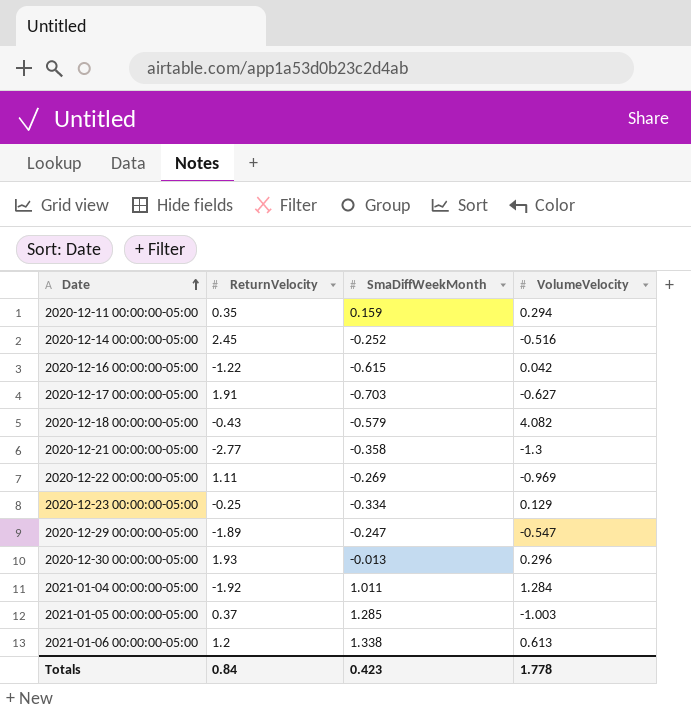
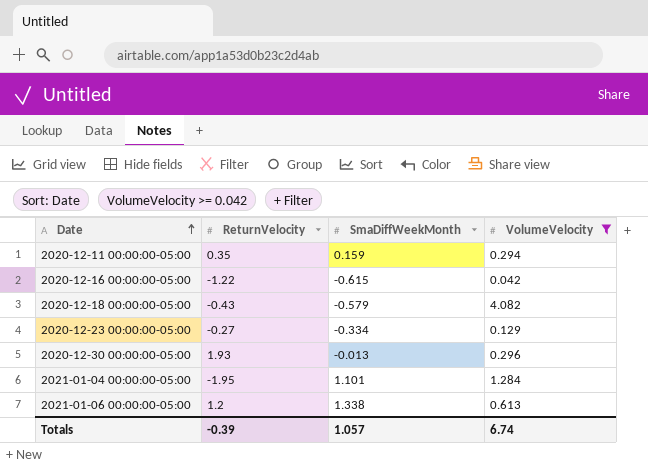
filter: none -> VolumeVelocity >= 0.042
2020-12-23 00:00:00-05:00 | ReturnVelocity: -0.25 -> -0.27
2021-01-04 00:00:00-05:00 | ReturnVelocity: -1.92 -> -1.95
2021-01-04 00:00:00-05:00 | SmaDiffWeekMonth: 1.011 -> 1.101
Totals | ReturnVelocity: 0.84 -> -0.39
Totals | SmaDiffWeekMonth: 0.423 -> 1.057
Totals | VolumeVelocity: 1.778 -> 6.74

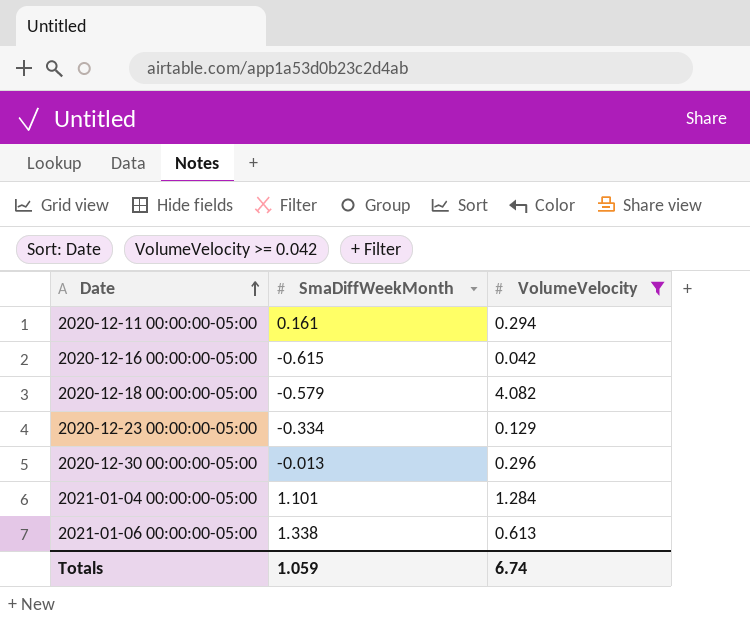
column ReturnVelocity | position: 2 -> none
2020-12-11 00:00:00-05:00 | SmaDiffWeekMonth: 0.159 -> 0.161
Totals | SmaDiffWeekMonth: 1.057 -> 1.059

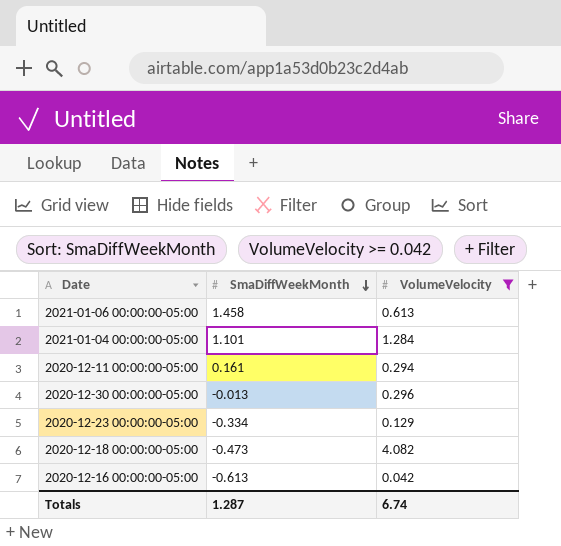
row order: Date ascending -> SmaDiffWeekMonth descending
2021-01-06 00:00:00-05:00 | SmaDiffWeekMonth: 1.338 -> 1.458
2020-12-18 00:00:00-05:00 | SmaDiffWeekMonth: -0.579 -> -0.473
2020-12-16 00:00:00-05:00 | SmaDiffWeekMonth: -0.615 -> -0.613
Totals | SmaDiffWeekMonth: 1.059 -> 1.287

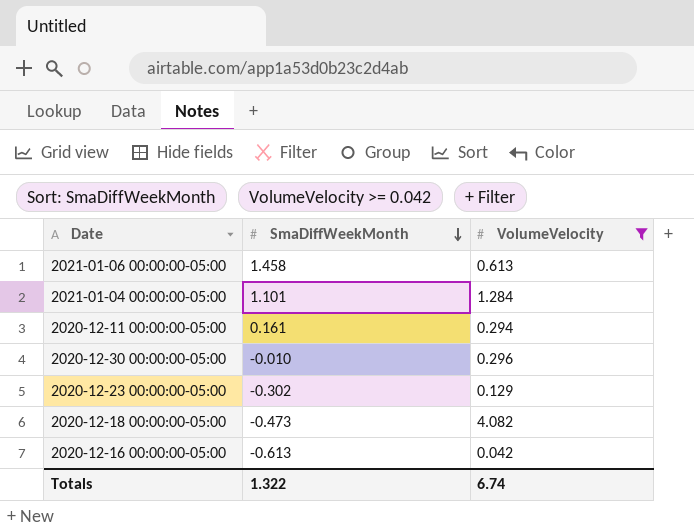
2020-12-30 00:00:00-05:00 | SmaDiffWeekMonth: -0.013 -> -0.010
2020-12-23 00:00:00-05:00 | SmaDiffWeekMonth: -0.334 -> -0.302
Totals | SmaDiffWeekMonth: 1.287 -> 1.322

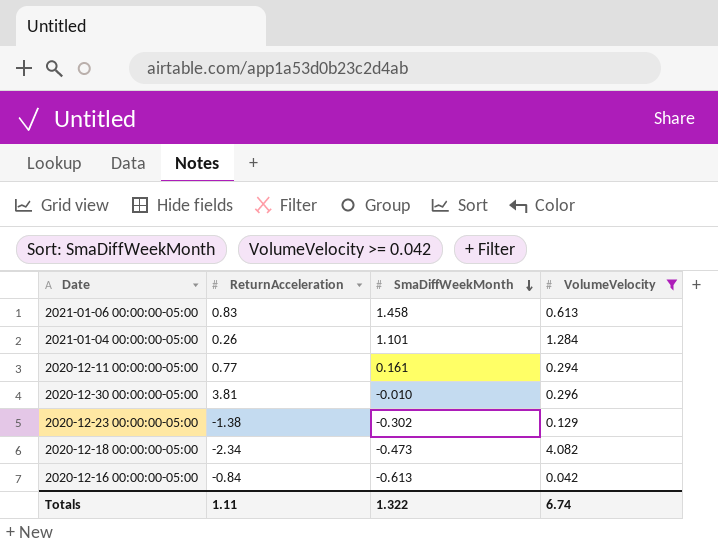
column ReturnAcceleration | position: none -> 2

